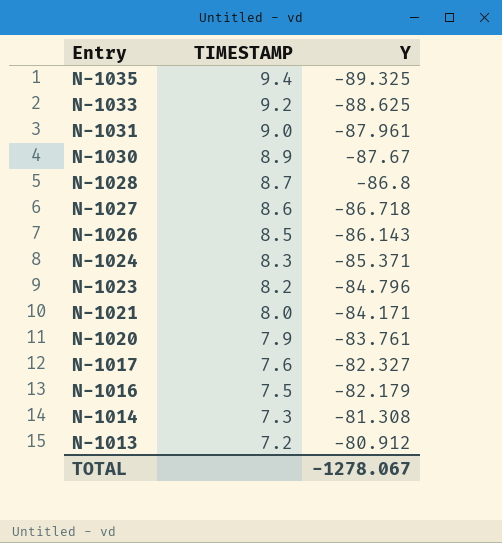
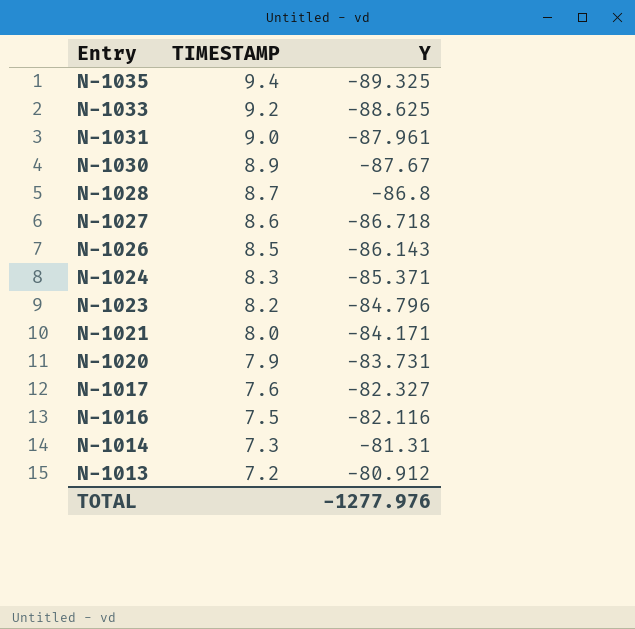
N-1020 | Y: -83.761 -> -83.731
N-1016 | Y: -82.179 -> -82.116
N-1014 | Y: -81.308 -> -81.31
TOTAL | Y: -1278.067 -> -1277.976

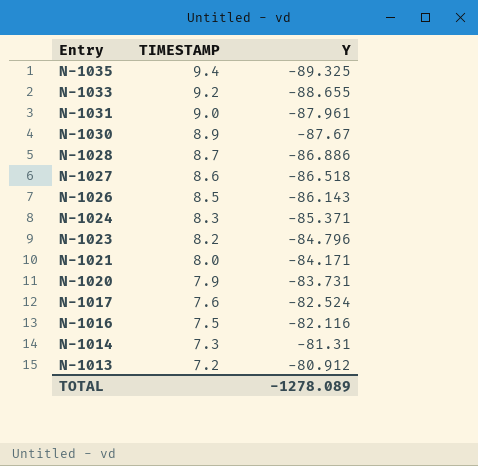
N-1033 | Y: -88.625 -> -88.655
N-1028 | Y: -86.8 -> -86.886
N-1027 | Y: -86.718 -> -86.518
N-1017 | Y: -82.327 -> -82.524
TOTAL | Y: -1277.976 -> -1278.089

